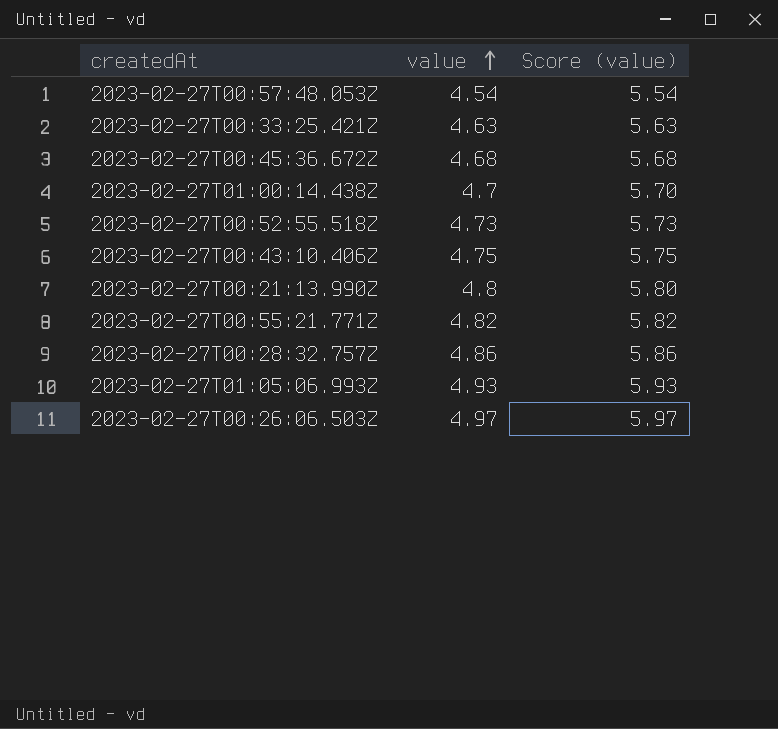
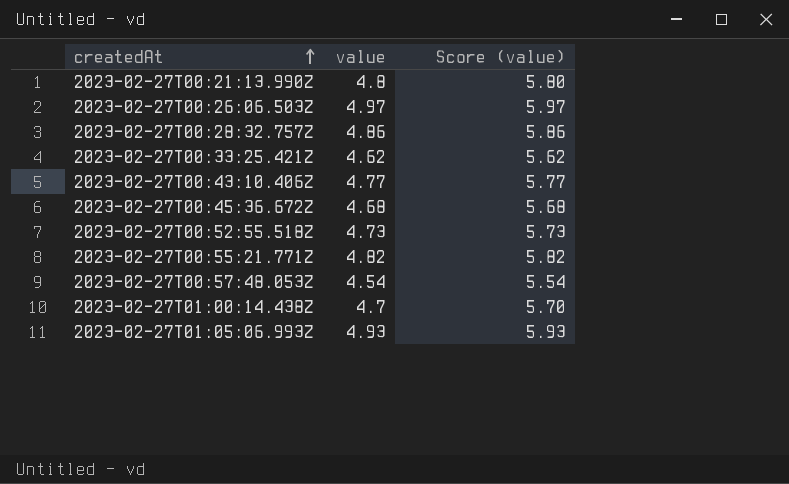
row order: value ascending -> createdAt ascending
2023-02-27T00:33:25.421Z | value: 4.63 -> 4.62
2023-02-27T00:33:25.421Z | Score (value): 5.63 -> 5.62
2023-02-27T00:43:10.406Z | value: 4.75 -> 4.77
2023-02-27T00:43:10.406Z | Score (value): 5.75 -> 5.77

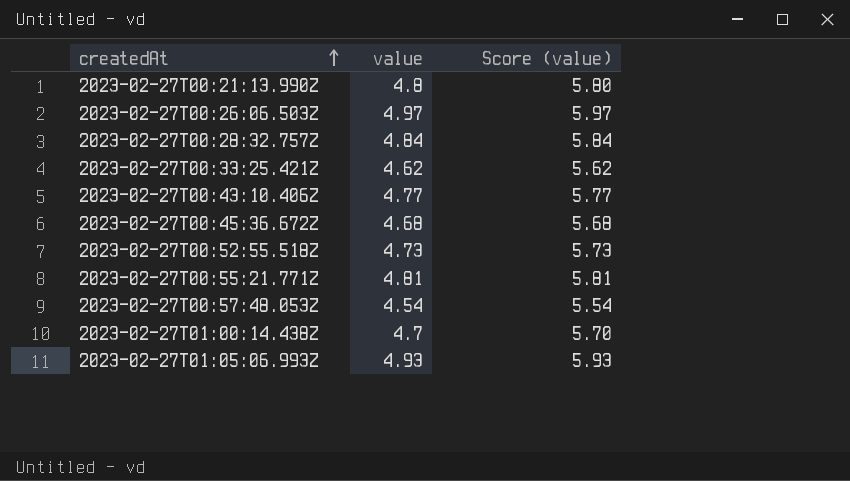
2023-02-27T00:28:32.757Z | value: 4.86 -> 4.84
2023-02-27T00:28:32.757Z | Score (value): 5.86 -> 5.84
2023-02-27T00:55:21.771Z | value: 4.82 -> 4.81
2023-02-27T00:55:21.771Z | Score (value): 5.82 -> 5.81

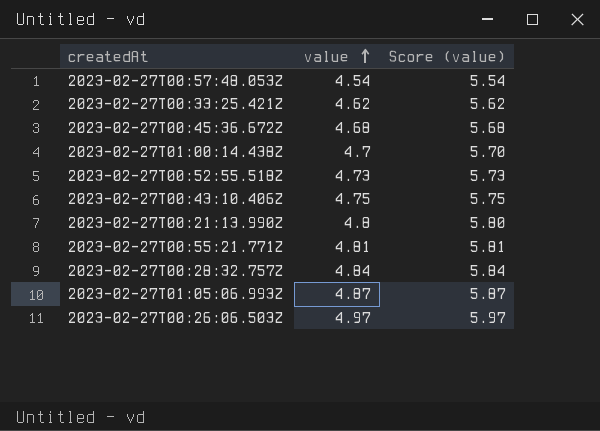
row order: createdAt ascending -> value ascending
2023-02-27T00:43:10.406Z | value: 4.77 -> 4.75
2023-02-27T00:43:10.406Z | Score (value): 5.77 -> 5.75
2023-02-27T01:05:06.993Z | value: 4.93 -> 4.87
2023-02-27T01:05:06.993Z | Score (value): 5.93 -> 5.87

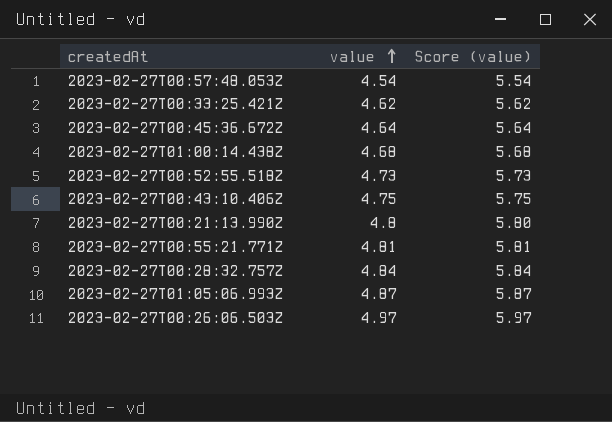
2023-02-27T00:45:36.672Z | value: 4.68 -> 4.64
2023-02-27T00:45:36.672Z | Score (value): 5.68 -> 5.64
2023-02-27T01:00:14.438Z | value: 4.7 -> 4.68
2023-02-27T01:00:14.438Z | Score (value): 5.70 -> 5.68

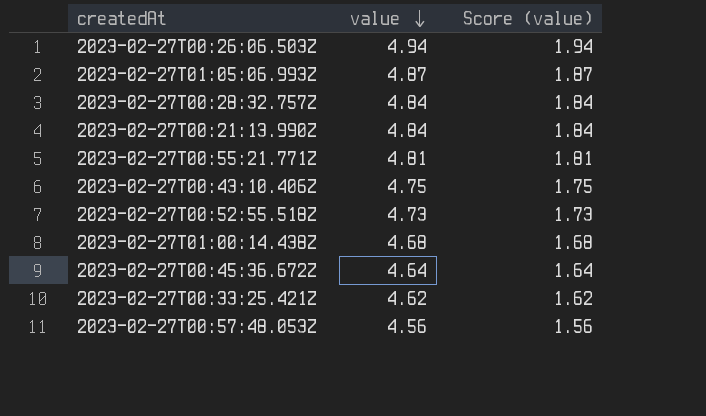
row order: value ascending -> value descending
column Score (value) | formula: [value] + 1 -> [value] - 3
2023-02-27T00:26:06.503Z | value: 4.97 -> 4.94
2023-02-27T00:21:13.990Z | value: 4.8 -> 4.84
2023-02-27T00:57:48.053Z | value: 4.54 -> 4.56

